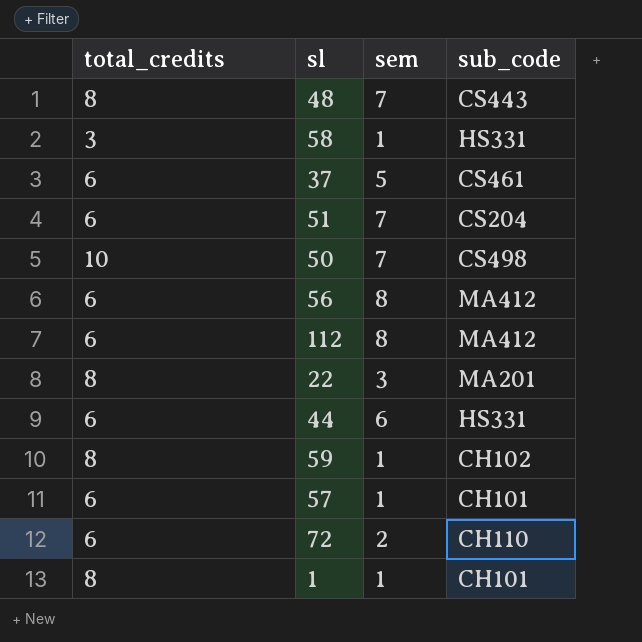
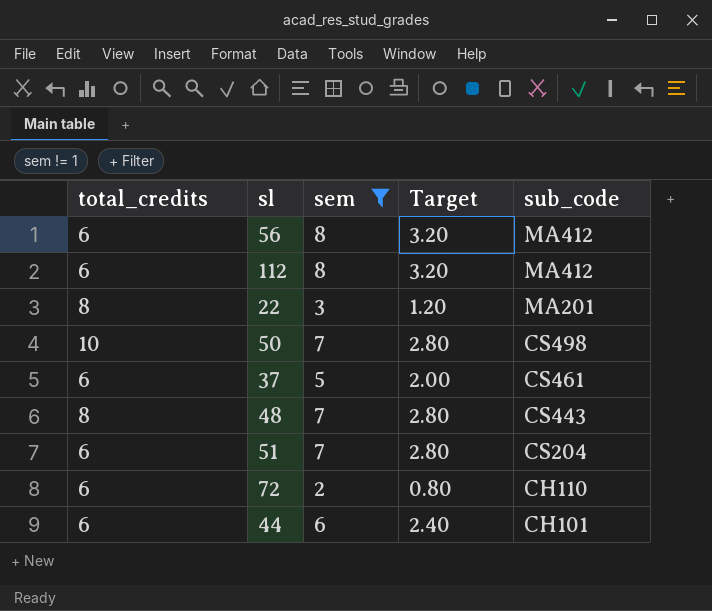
filter: none -> sem != 1
row order: none -> sub_code descending
column Target | formula: none -> [sem] * 0.4
44 | sub_code: HS331 -> CH101

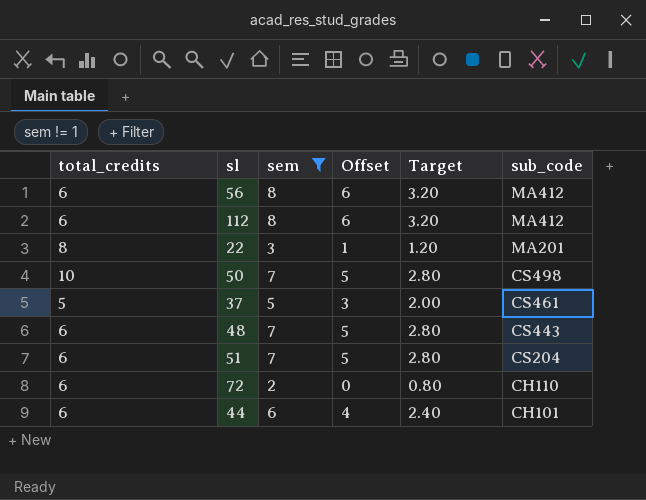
column Offset | formula: none -> [sem] - 2
37 | total_credits: 6 -> 5
48 | total_credits: 8 -> 6

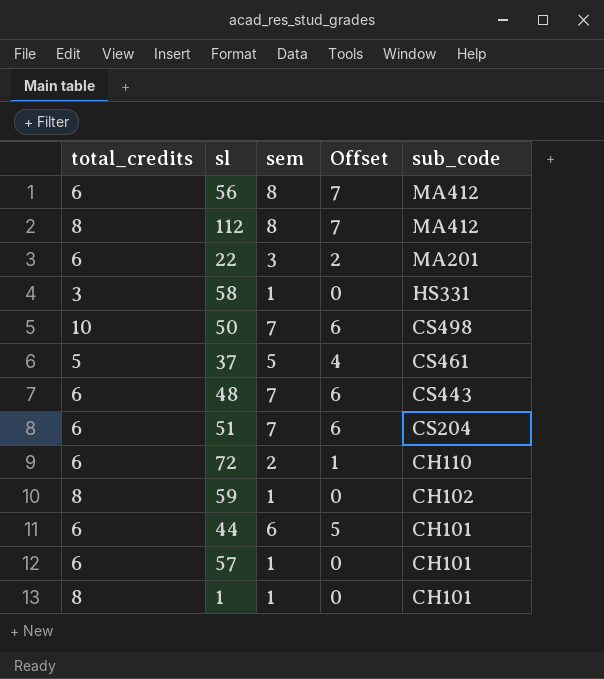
filter: sem != 1 -> none
column Target | formula: [sem] * 0.4 -> none
column Offset | formula: [sem] - 2 -> [sem] - 1
112 | total_credits: 6 -> 8
22 | total_credits: 8 -> 6

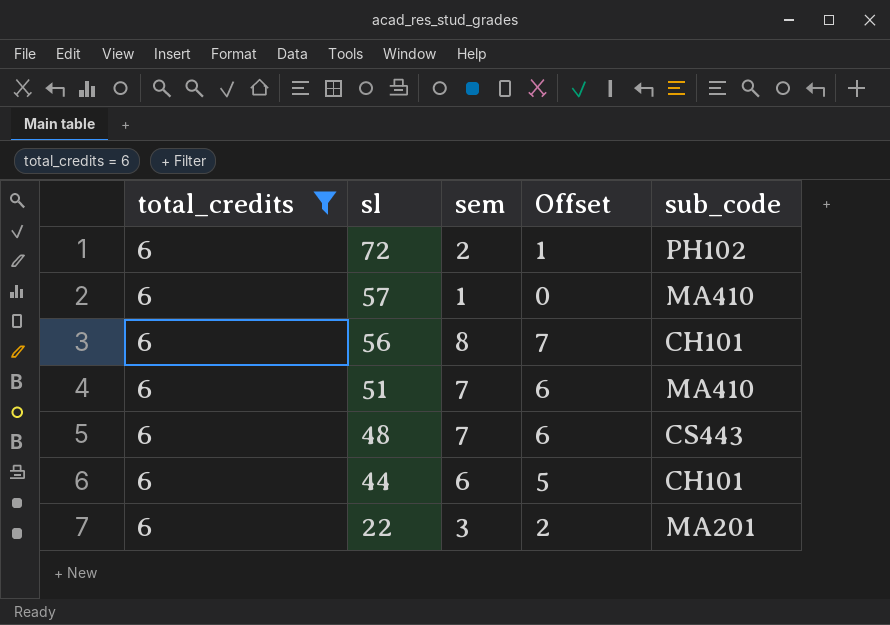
filter: none -> total_credits = 6
row order: sub_code descending -> sl descending
72 | sub_code: CH110 -> PH102
57 | sub_code: CH101 -> MA410
56 | sub_code: MA412 -> CH101
51 | sub_code: CS204 -> MA410

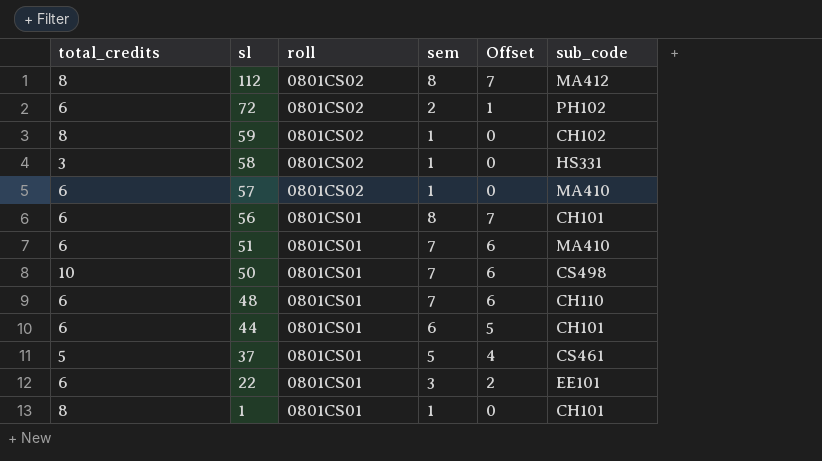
filter: total_credits = 6 -> none
column roll | position: none -> 3
48 | sub_code: CS443 -> CH110
22 | sub_code: MA201 -> EE101

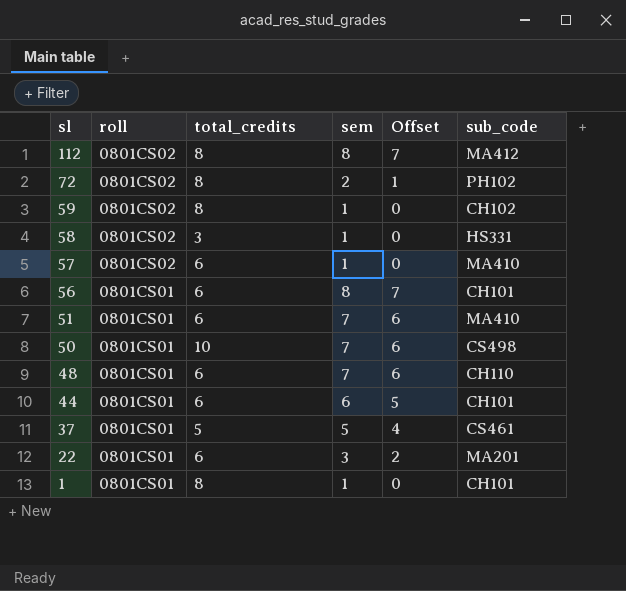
column total_credits | position: 1 -> 3
72 | total_credits: 6 -> 8
22 | sub_code: EE101 -> MA201

